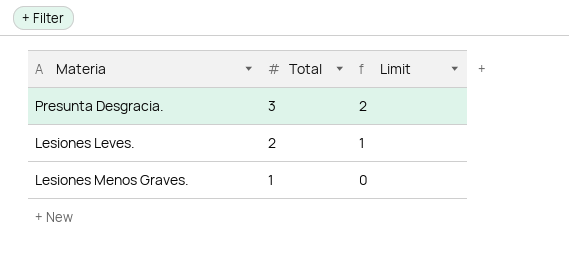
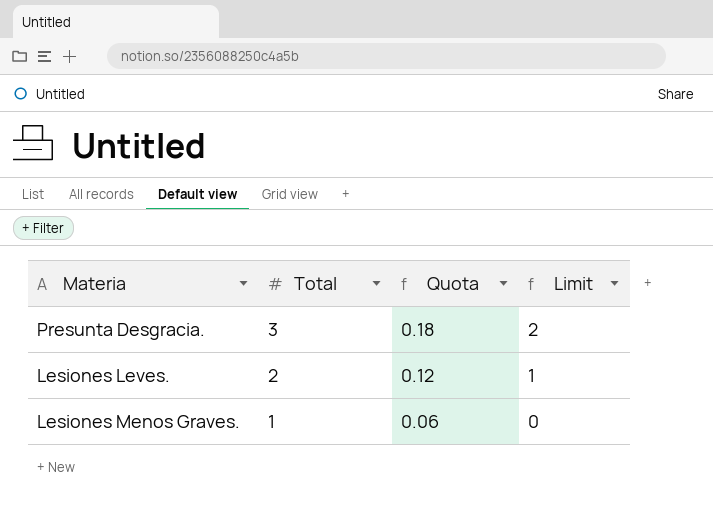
column Quota | formula: none -> [Total] * 0.06

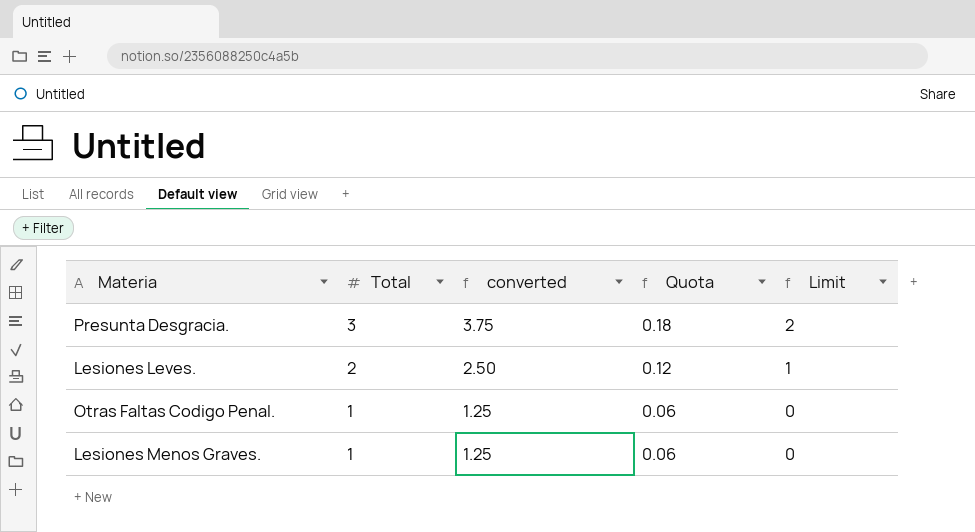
column converted | formula: none -> [Total] * 1.25
row Otras Faltas Codigo Penal.: none -> 1 | 1.25 | 0.06 | 0

